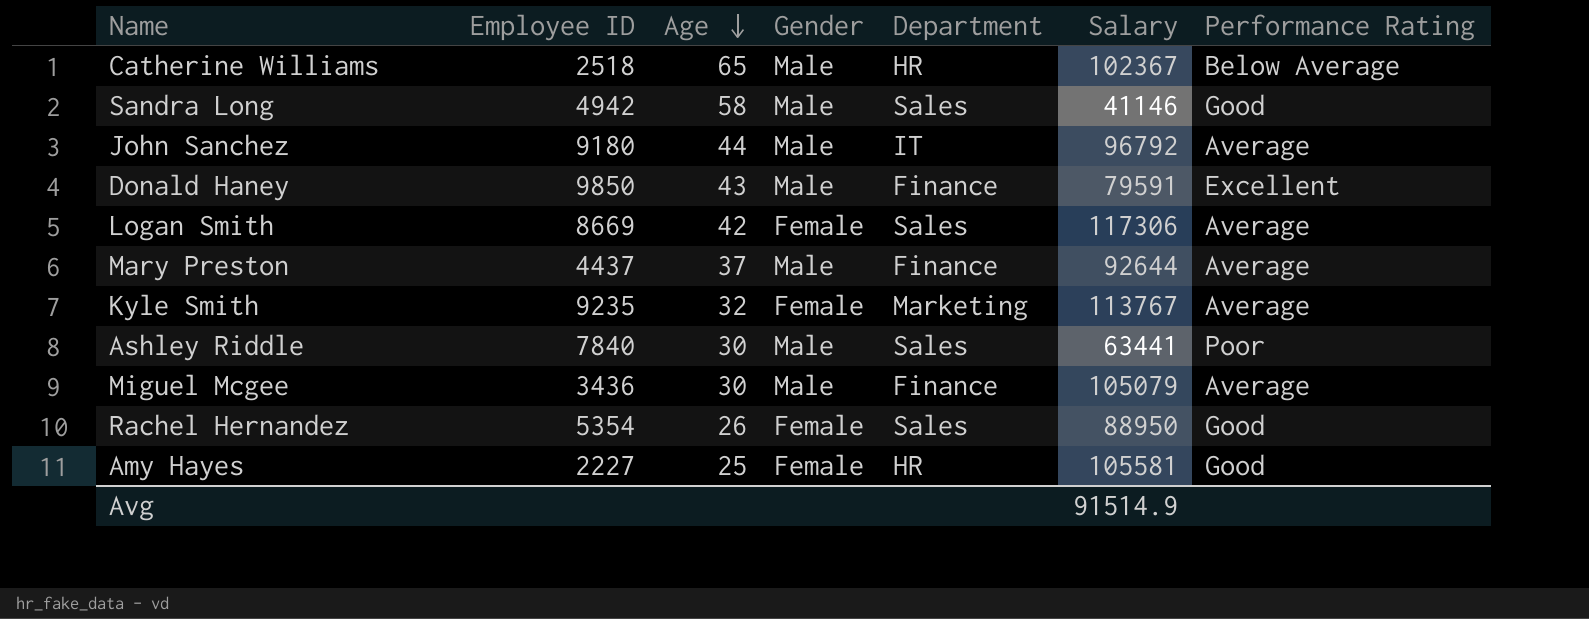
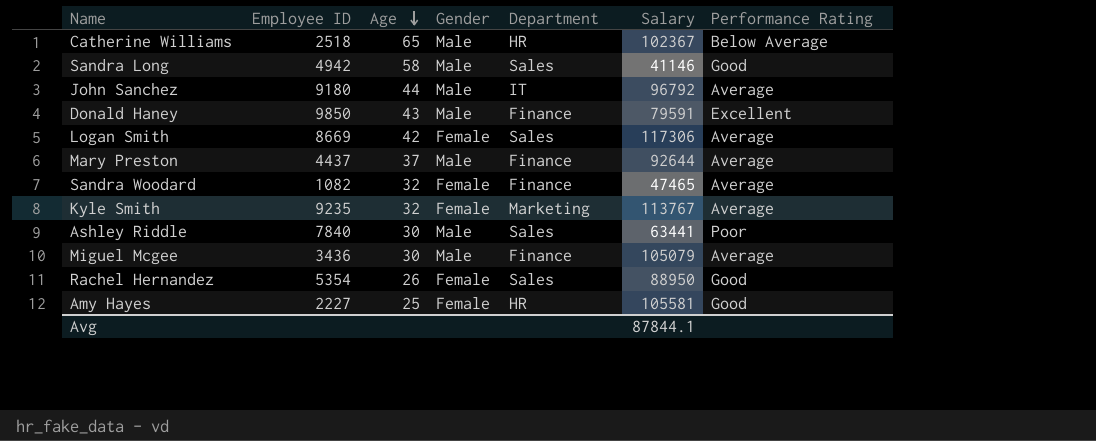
row Sandra Woodard: none -> 1082 | 32 | Female | Finance | 47465 | Average
Avg | Salary: 91514.9 -> 87844.1

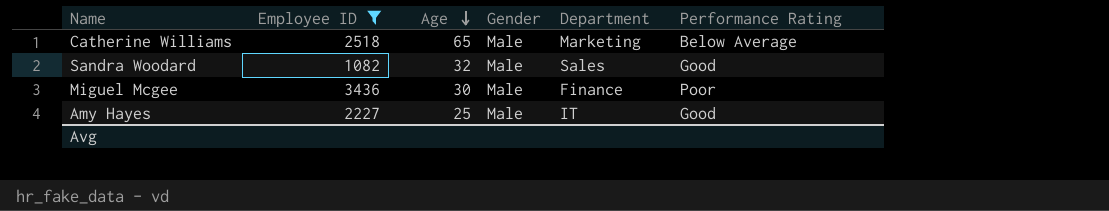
filter: none -> Employee ID <= 3436
column Salary | position: 6 -> none
Catherine Williams | Department: HR -> Marketing
Sandra Woodard | Gender: Female -> Male
Sandra Woodard | Department: Finance -> Sales
Sandra Woodard | Performance Rating: Average -> Good
Miguel Mcgee | Performance Rating: Average -> Poor
Amy Hayes | Gender: Female -> Male
Amy Hayes | Department: HR -> IT

